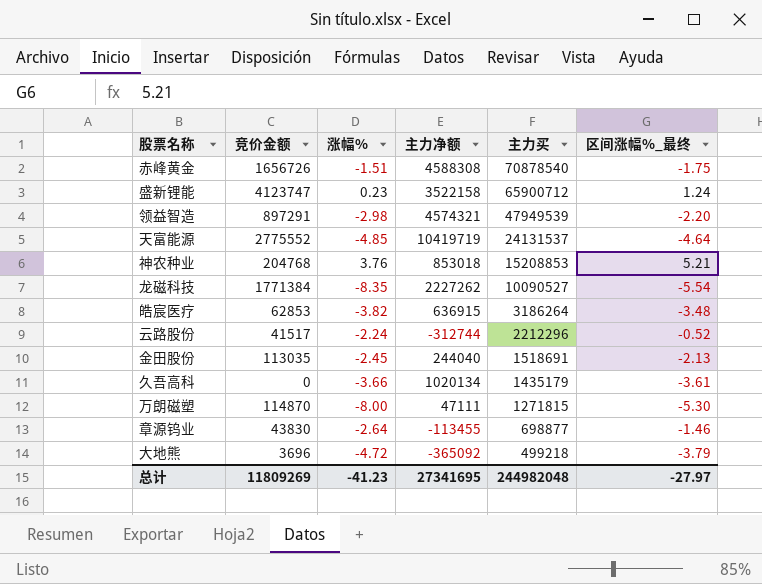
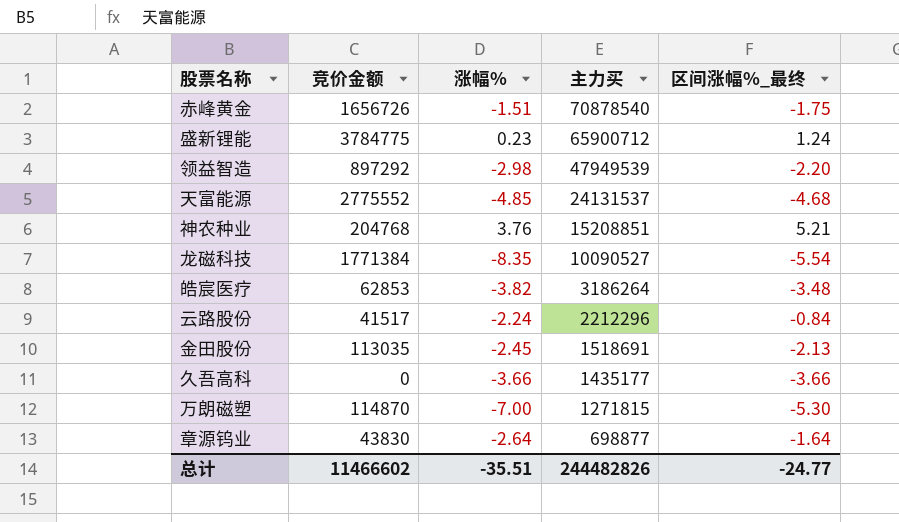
column 主力净额 | position: 4 -> none
row 大地熊: 3696 | -4.72 | -365092 | 499218 | -3.79 -> none
盛新锂能 | 竞价金额: 4123747 -> 3784775
领益智造 | 竞价金额: 897291 -> 897292
天富能源 | 区间涨幅%_最终: -4.64 -> -4.68
神农种业 | 主力买: 15208853 -> 15208851
云路股份 | 区间涨幅%_最终: -0.52 -> -0.84
久吾高科 | 主力买: 1435179 -> 1435177
久吾高科 | 区间涨幅%_最终: -3.61 -> -3.66
万朗磁塑 | 涨幅%: -8.00 -> -7.00
章源钨业 | 区间涨幅%_最终: -1.46 -> -1.64
总计 | 竞价金额: 11809269 -> 11466602
总计 | 涨幅%: -41.23 -> -35.51
总计 | 主力买: 244982048 -> 244482826
总计 | 区间涨幅%_最终: -27.97 -> -24.77

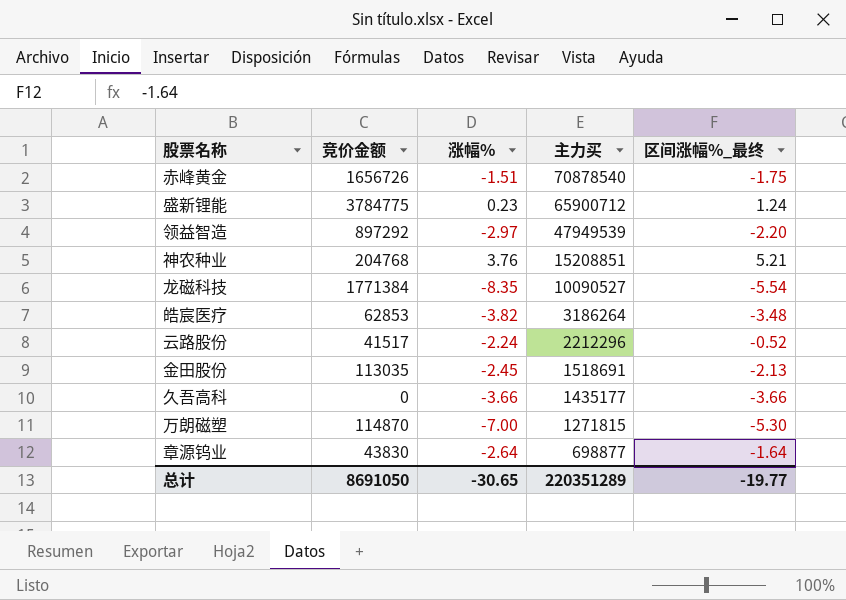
row 天富能源: 2775552 | -4.85 | 24131537 | -4.68 -> none
领益智造 | 涨幅%: -2.98 -> -2.97
云路股份 | 区间涨幅%_最终: -0.84 -> -0.52
总计 | 竞价金额: 11466602 -> 8691050
总计 | 涨幅%: -35.51 -> -30.65
总计 | 主力买: 244482826 -> 220351289
总计 | 区间涨幅%_最终: -24.77 -> -19.77

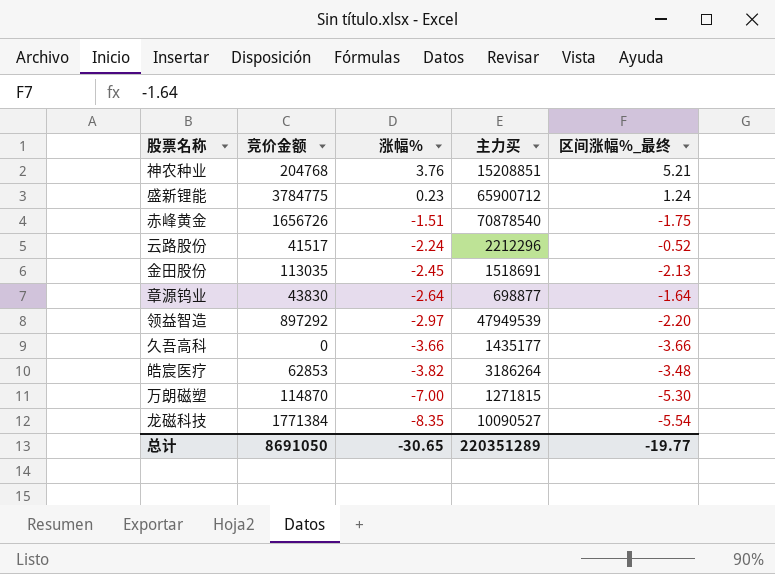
row order: 主力买 descending -> 涨幅% descending

